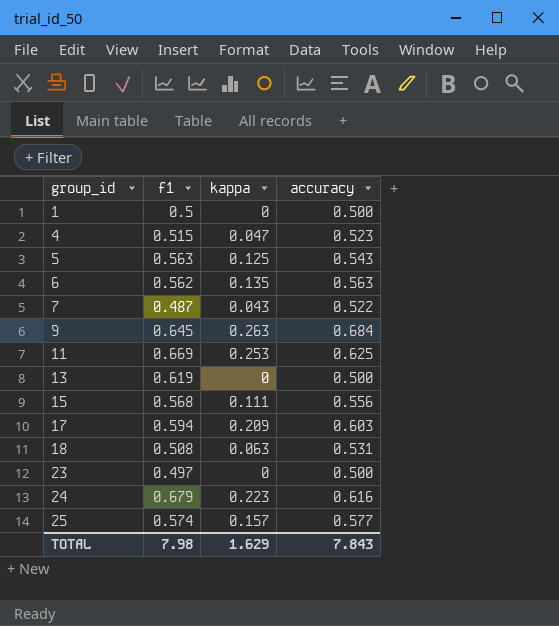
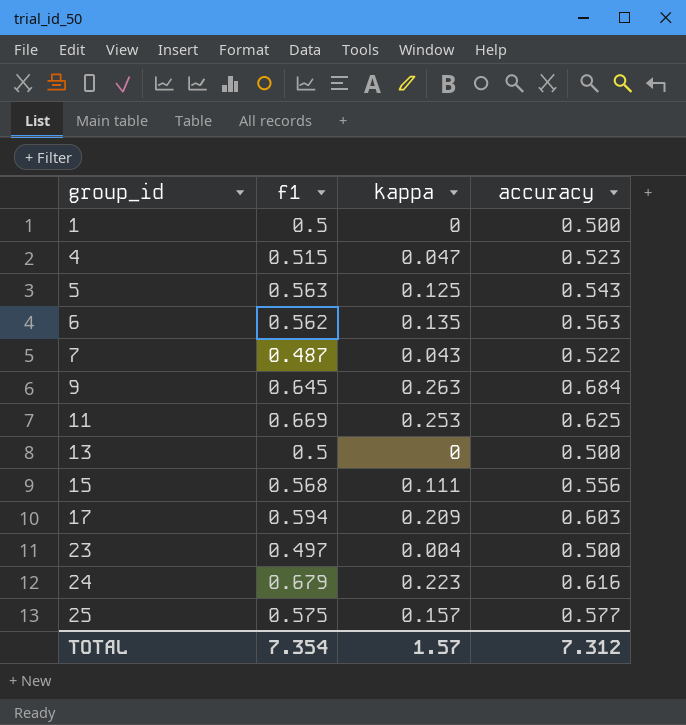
row 18: 0.508 | 0.063 | 0.531 -> none
13 | f1: 0.619 -> 0.5
23 | kappa: 0 -> 0.004
25 | f1: 0.574 -> 0.575
TOTAL | f1: 7.98 -> 7.354
TOTAL | kappa: 1.629 -> 1.57
TOTAL | accuracy: 7.843 -> 7.312

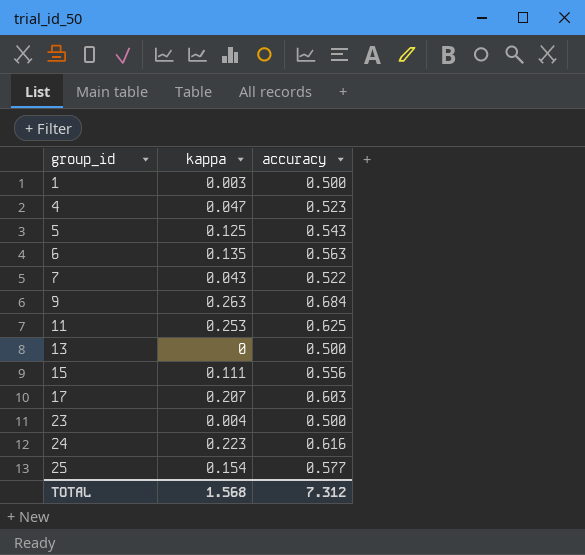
column f1 | position: 2 -> none
1 | kappa: 0 -> 0.003
17 | kappa: 0.209 -> 0.207
25 | kappa: 0.157 -> 0.154
TOTAL | kappa: 1.57 -> 1.568

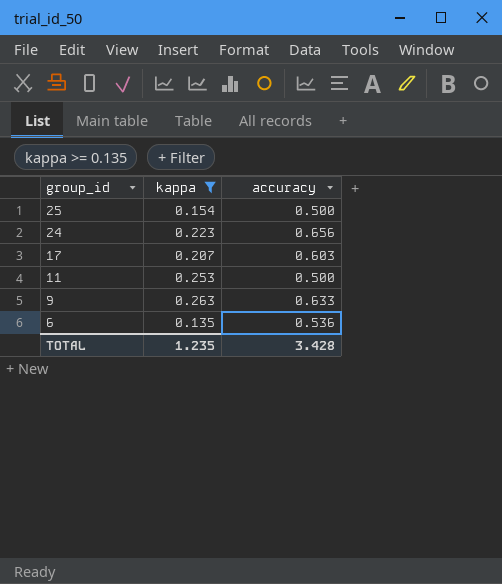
filter: none -> kappa >= 0.135
row order: group_id ascending -> group_id descending
25 | accuracy: 0.577 -> 0.500
24 | accuracy: 0.616 -> 0.656
11 | accuracy: 0.625 -> 0.500
9 | accuracy: 0.684 -> 0.633
6 | accuracy: 0.563 -> 0.536
TOTAL | kappa: 1.568 -> 1.235
TOTAL | accuracy: 7.312 -> 3.428

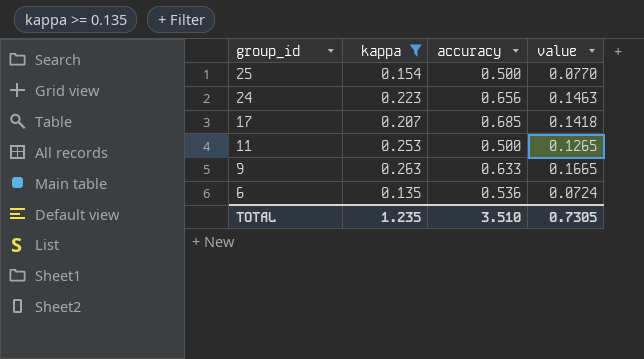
column value | formula: none -> [kappa] * [accuracy]
17 | accuracy: 0.603 -> 0.685
TOTAL | accuracy: 3.428 -> 3.510

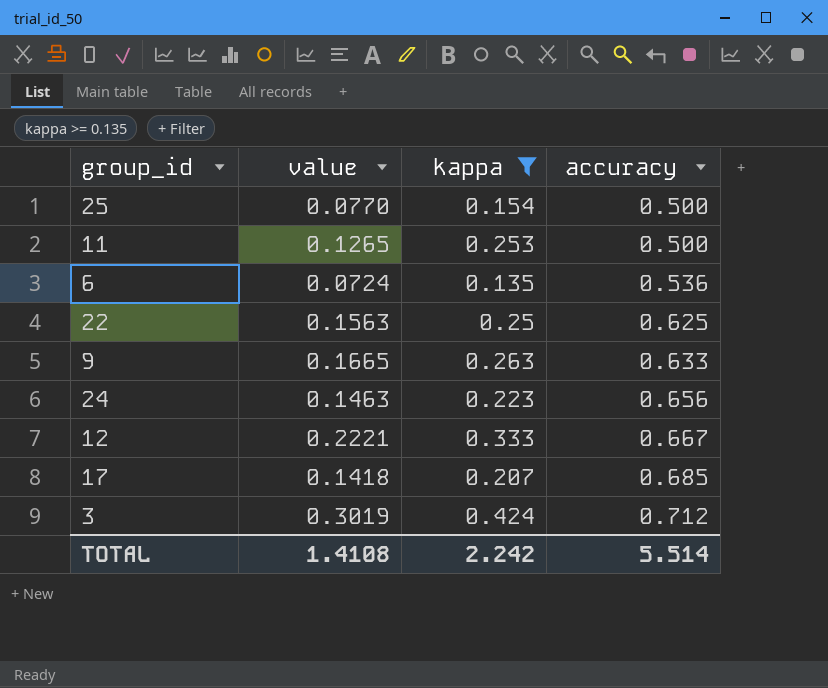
row order: group_id descending -> accuracy ascending
column value | position: 4 -> 2
row 22: none -> 0.1563 | 0.25 | 0.625
row 12: none -> 0.2221 | 0.333 | 0.667
row 3: none -> 0.3019 | 0.424 | 0.712
TOTAL | value: 0.7305 -> 1.4108
TOTAL | kappa: 1.235 -> 2.242
TOTAL | accuracy: 3.510 -> 5.514

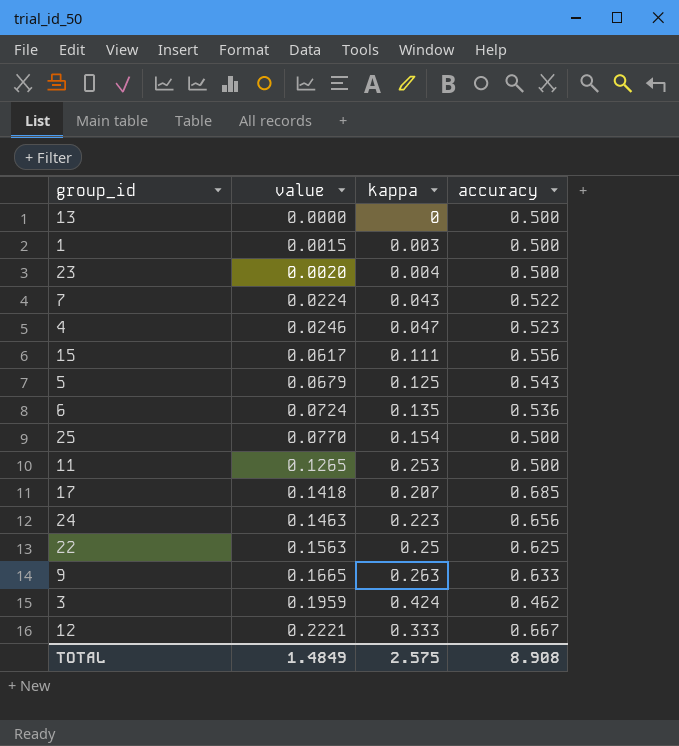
filter: kappa >= 0.135 -> none
row order: accuracy ascending -> value ascending
3 | value: 0.3019 -> 0.1959
3 | accuracy: 0.712 -> 0.462
TOTAL | value: 1.4108 -> 1.4849
TOTAL | kappa: 2.242 -> 2.575
TOTAL | accuracy: 5.514 -> 8.908

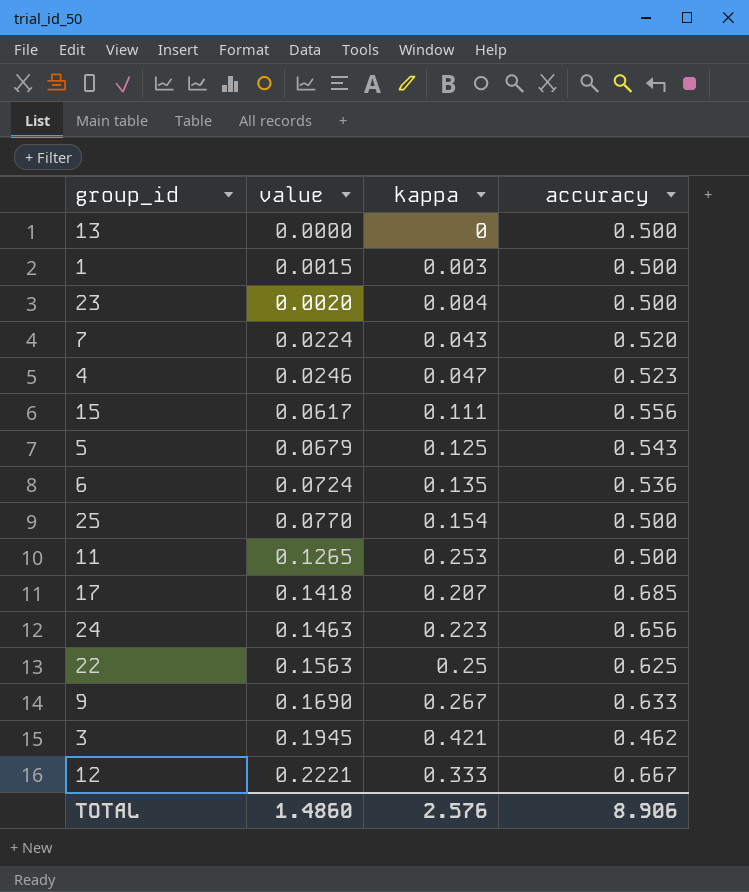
7 | accuracy: 0.522 -> 0.520
9 | value: 0.1665 -> 0.1690
9 | kappa: 0.263 -> 0.267
3 | value: 0.1959 -> 0.1945
3 | kappa: 0.424 -> 0.421
TOTAL | value: 1.4849 -> 1.4860
TOTAL | kappa: 2.575 -> 2.576
TOTAL | accuracy: 8.908 -> 8.906

